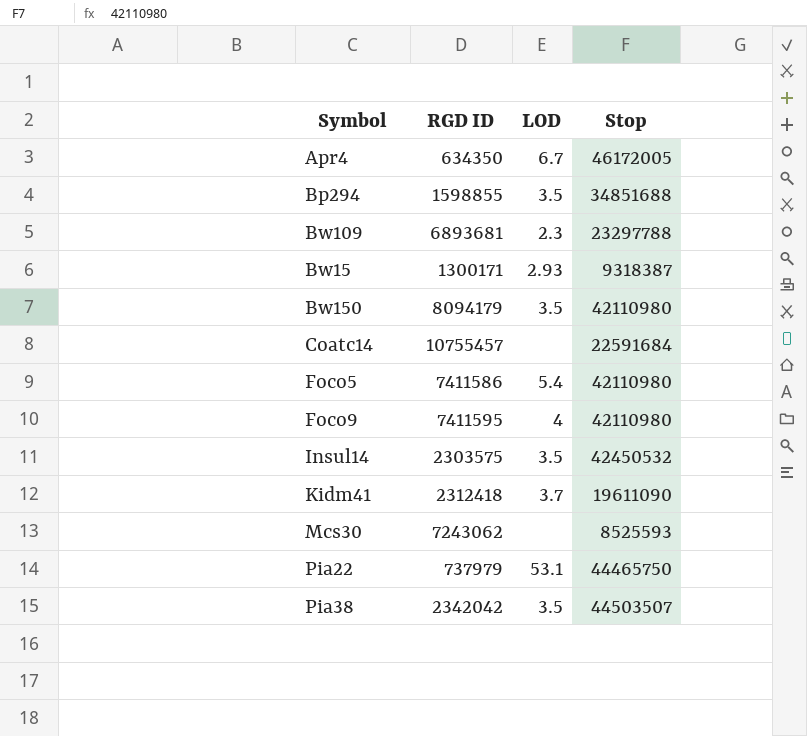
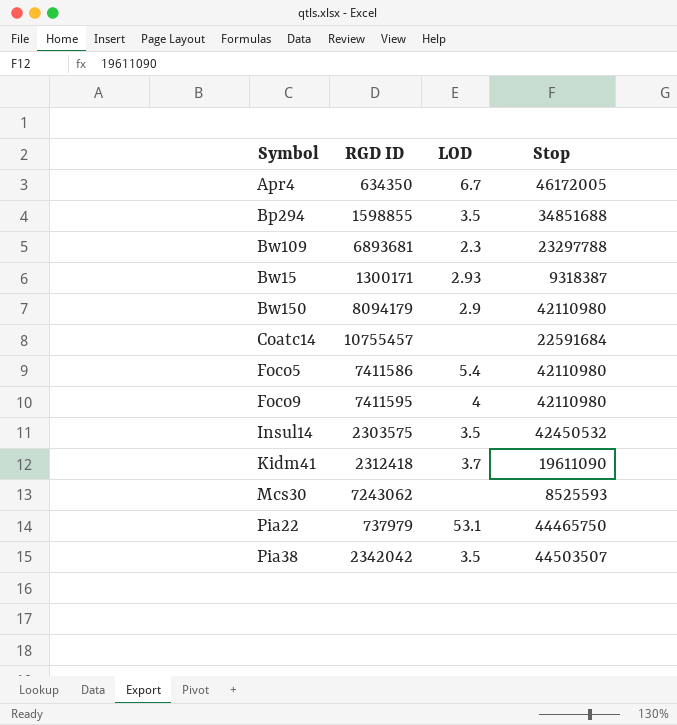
Bw150 | LOD: 3.5 -> 2.9

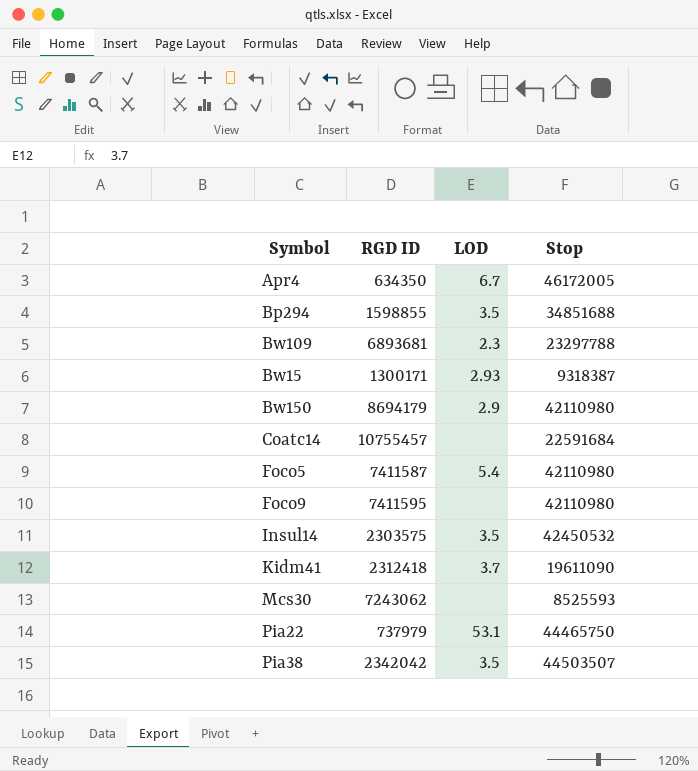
Bw150 | RGD ID: 8094179 -> 8694179
Foco5 | RGD ID: 7411586 -> 7411587
Foco9 | LOD: 4 -> none

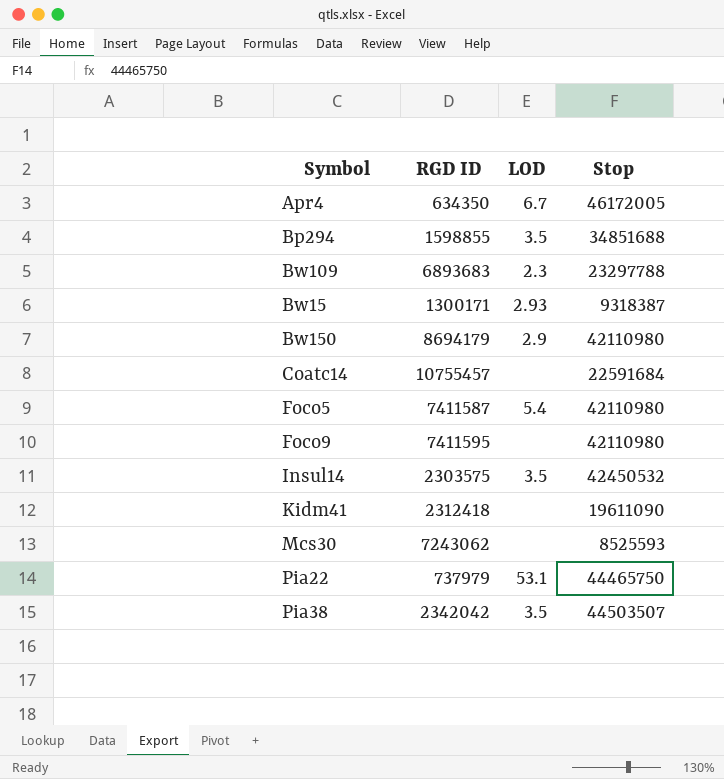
Bw109 | RGD ID: 6893681 -> 6893683
Kidm41 | LOD: 3.7 -> none

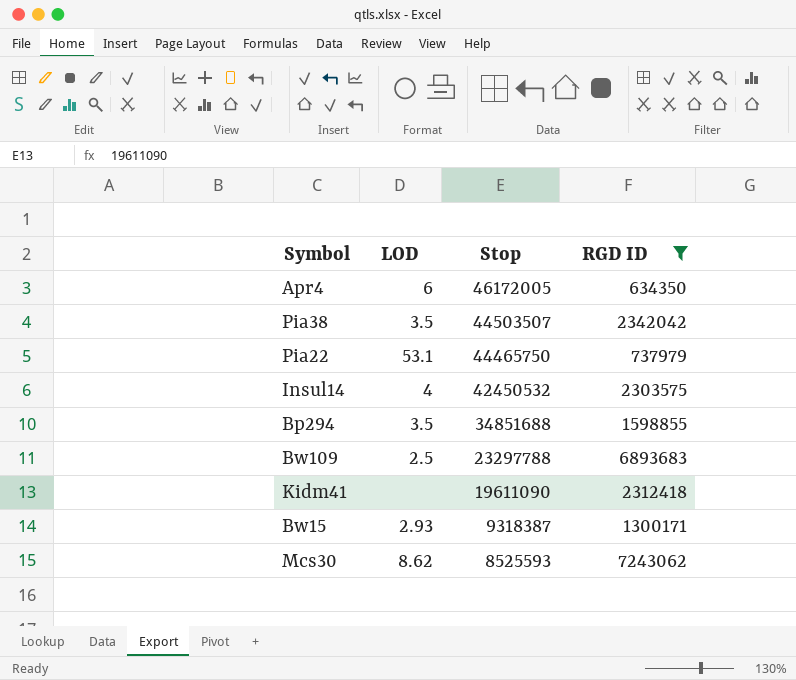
filter: none -> RGD ID <= 7243062
row order: none -> Stop descending
column RGD ID | position: 2 -> 4
Apr4 | LOD: 6.7 -> 6
Insul14 | LOD: 3.5 -> 4
Bw109 | LOD: 2.3 -> 2.5
Mcs30 | LOD: none -> 8.62

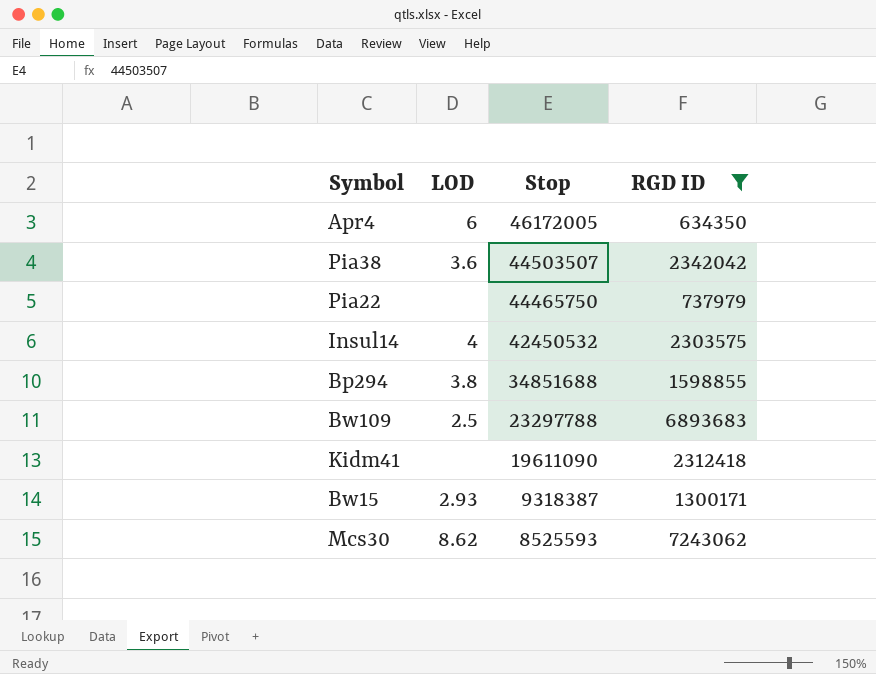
Pia38 | LOD: 3.5 -> 3.6
Pia22 | LOD: 53.1 -> none
Bp294 | LOD: 3.5 -> 3.8

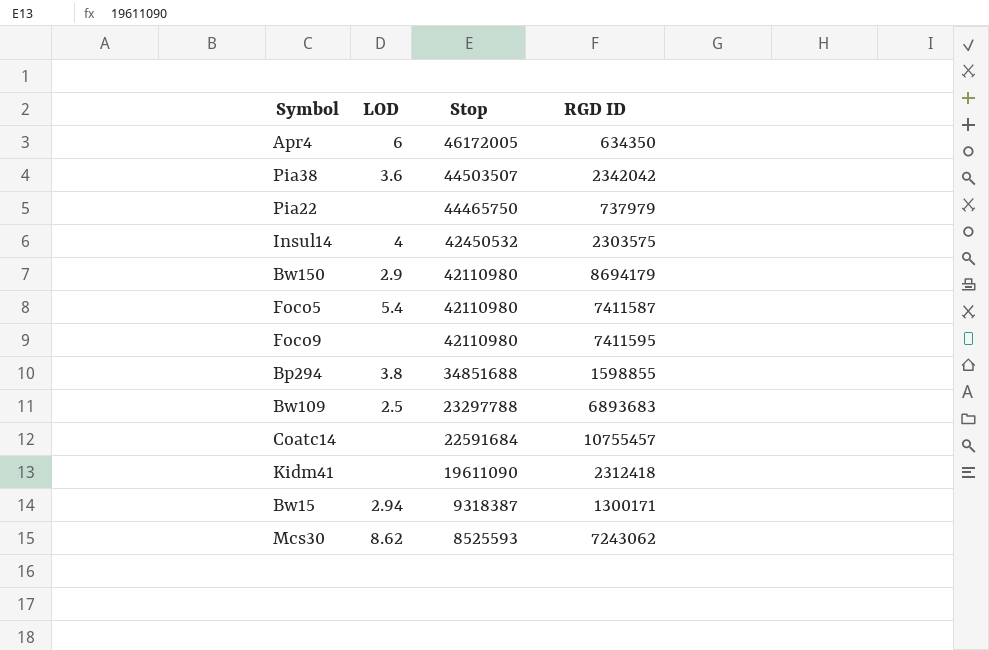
filter: RGD ID <= 7243062 -> none
Bw15 | LOD: 2.93 -> 2.94

